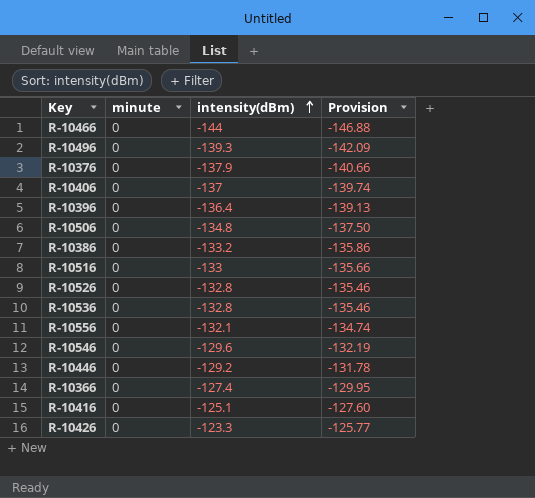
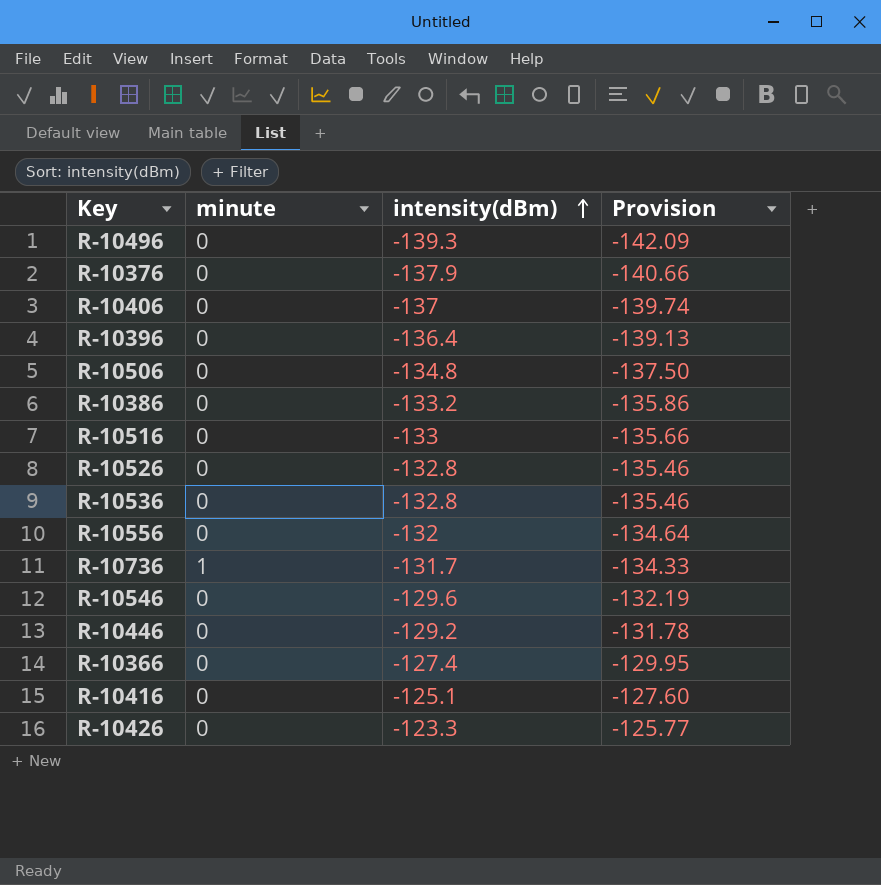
row R-10466: 0 | -144 | -146.88 -> none
R-10556 | intensity(dBm): -132.1 -> -132
R-10556 | Provision: -134.74 -> -134.64
row R-10736: none -> 1 | -131.7 | -134.33

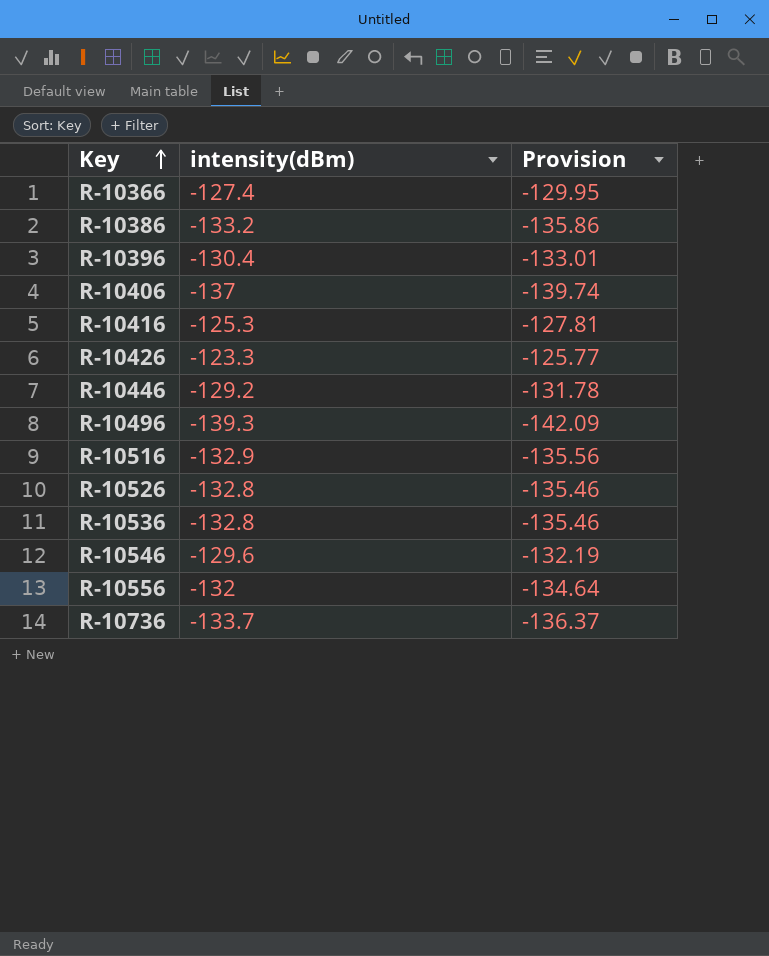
row order: intensity(dBm) ascending -> Key ascending
column minute | position: 2 -> none
row R-10376: 0 | -137.9 | -140.66 -> none
row R-10506: 0 | -134.8 | -137.50 -> none
R-10396 | intensity(dBm): -136.4 -> -130.4
R-10396 | Provision: -139.13 -> -133.01
R-10416 | intensity(dBm): -125.1 -> -125.3
R-10416 | Provision: -127.60 -> -127.81
R-10516 | intensity(dBm): -133 -> -132.9
R-10516 | Provision: -135.66 -> -135.56
R-10736 | intensity(dBm): -131.7 -> -133.7
R-10736 | Provision: -134.33 -> -136.37

